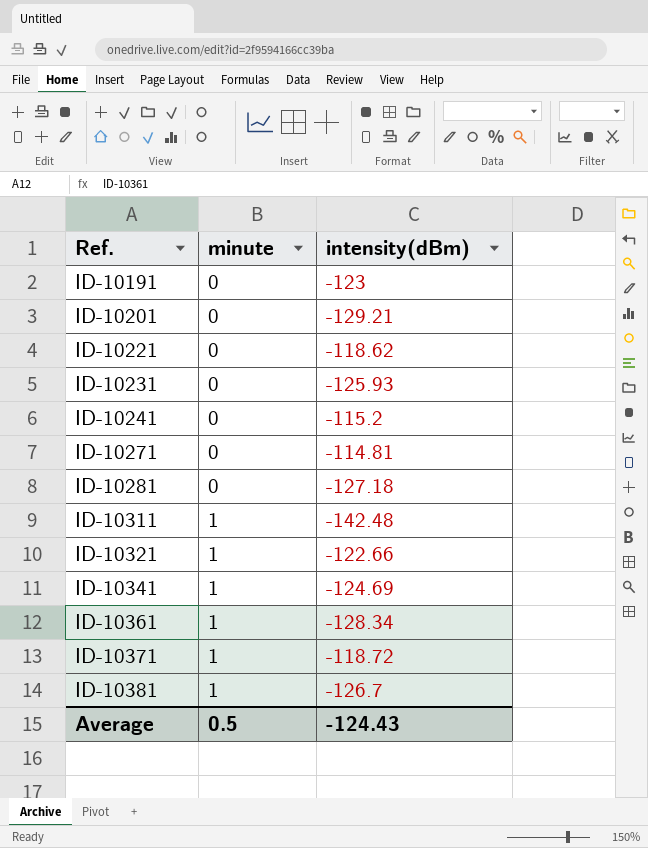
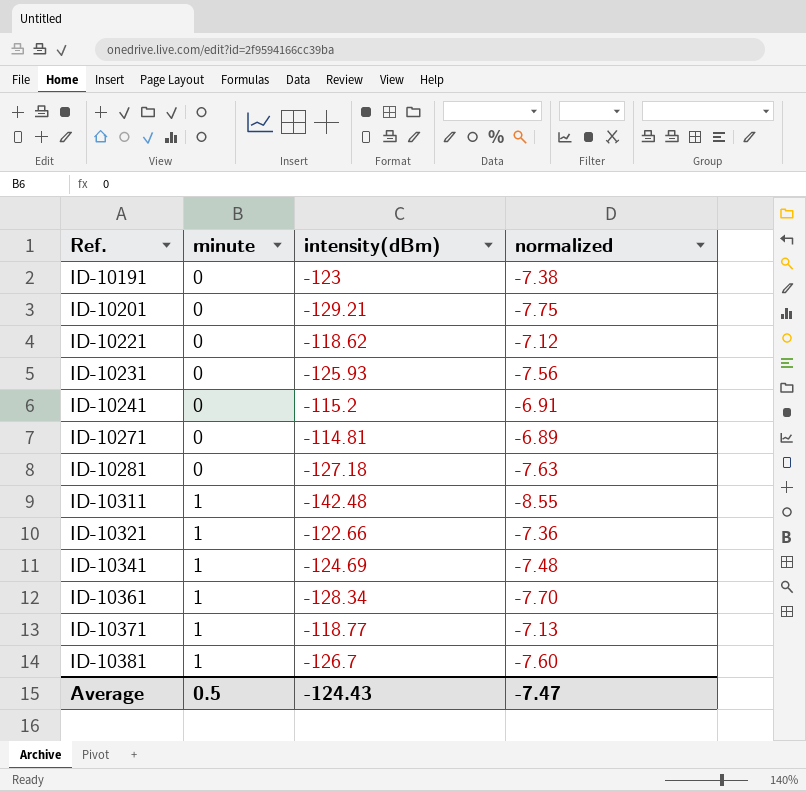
column normalized | formula: none -> [intensity(dBm)] * 0.06
ID-10371 | intensity(dBm): -118.72 -> -118.77

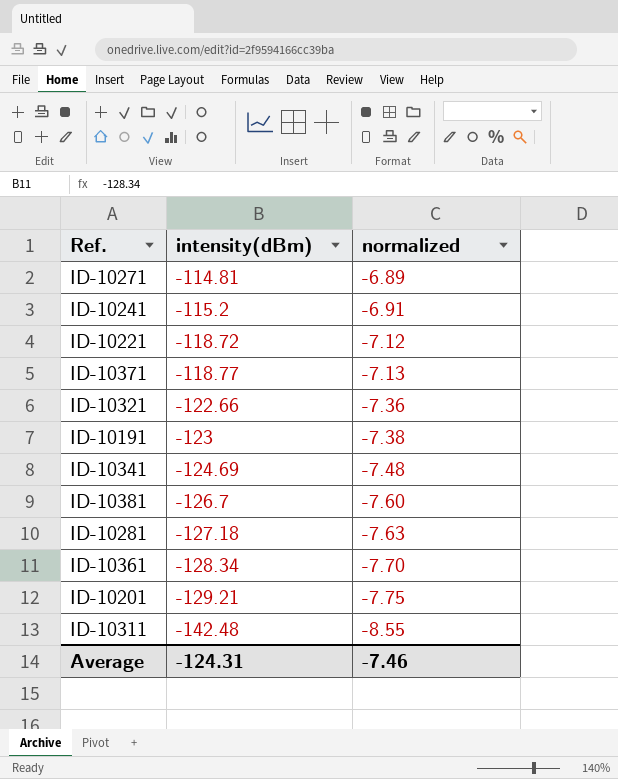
row order: Ref. ascending -> intensity(dBm) descending
column minute | position: 2 -> none
row ID-10231: 0 | -125.93 | -7.56 -> none
ID-10221 | intensity(dBm): -118.62 -> -118.72
Average | intensity(dBm): -124.43 -> -124.31
Average | normalized: -7.47 -> -7.46

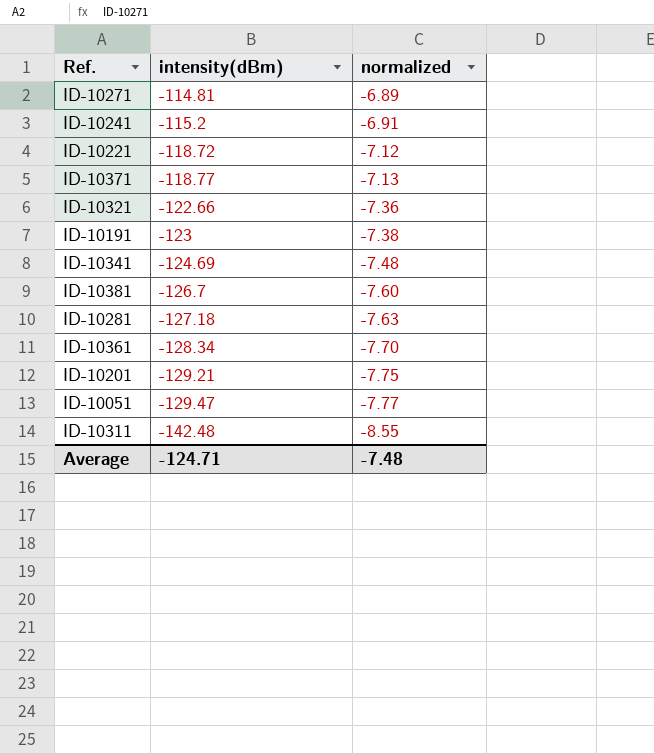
row ID-10051: none -> -129.47 | -7.77
Average | intensity(dBm): -124.31 -> -124.71
Average | normalized: -7.46 -> -7.48

